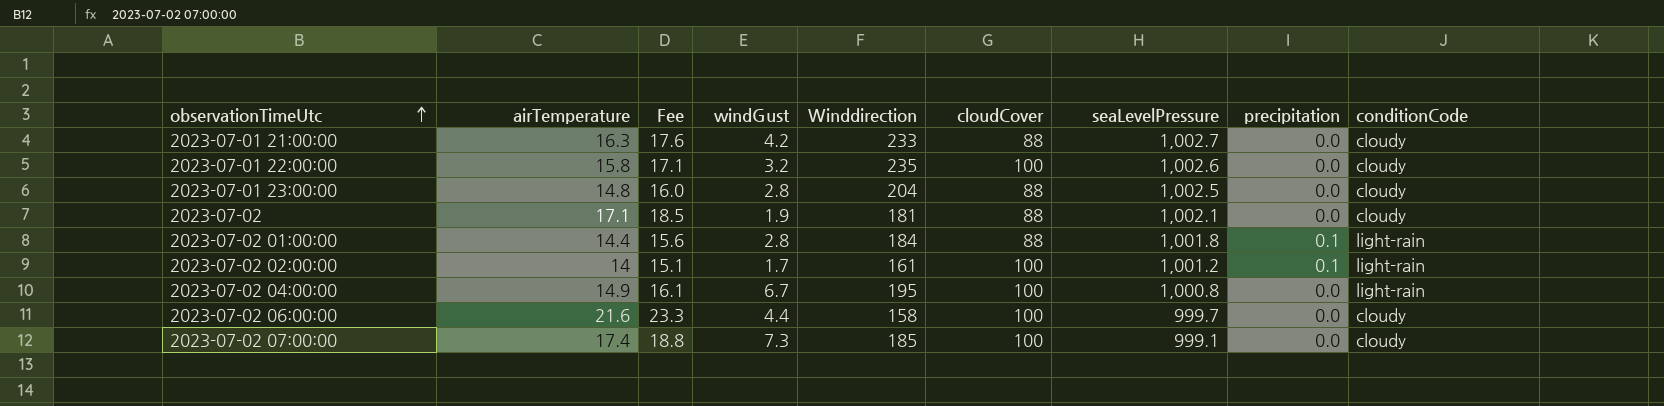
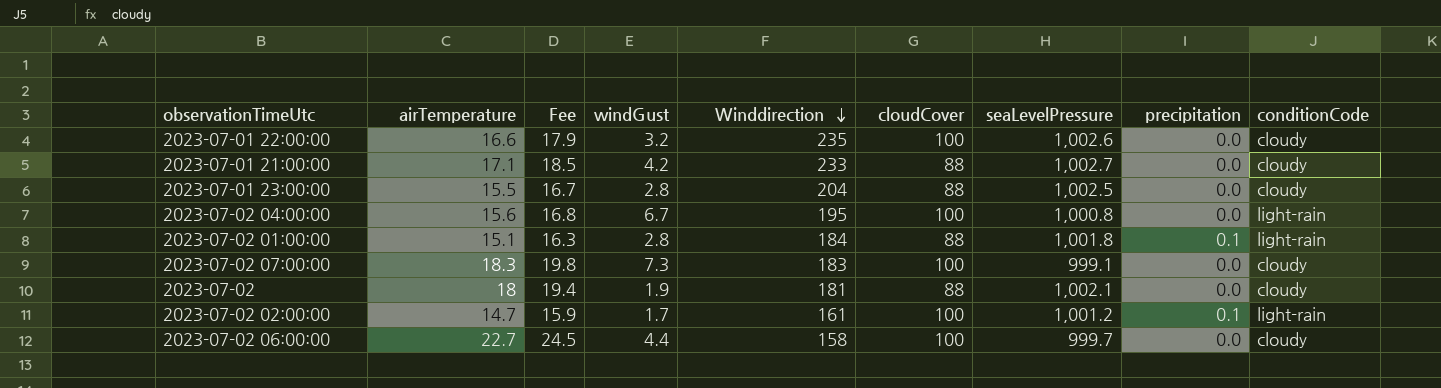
row order: observationTimeUtc ascending -> Winddirection descending
2023-07-01 22:00:00 | airTemperature: 15.8 -> 16.6
2023-07-01 22:00:00 | Fee: 17.1 -> 17.9
2023-07-01 21:00:00 | airTemperature: 16.3 -> 17.1
2023-07-01 21:00:00 | Fee: 17.6 -> 18.5
2023-07-01 23:00:00 | airTemperature: 14.8 -> 15.5
2023-07-01 23:00:00 | Fee: 16.0 -> 16.7
2023-07-02 04:00:00 | airTemperature: 14.9 -> 15.6
2023-07-02 04:00:00 | Fee: 16.1 -> 16.8
2023-07-02 01:00:00 | airTemperature: 14.4 -> 15.1
2023-07-02 01:00:00 | Fee: 15.6 -> 16.3
2023-07-02 07:00:00 | airTemperature: 17.4 -> 18.3
2023-07-02 07:00:00 | Fee: 18.8 -> 19.8
2023-07-02 07:00:00 | Winddirection: 185 -> 183
2023-07-02 | airTemperature: 17.1 -> 18
2023-07-02 | Fee: 18.5 -> 19.4
2023-07-02 02:00:00 | airTemperature: 14 -> 14.7
2023-07-02 02:00:00 | Fee: 15.1 -> 15.9
2023-07-02 06:00:00 | airTemperature: 21.6 -> 22.7
2023-07-02 06:00:00 | Fee: 23.3 -> 24.5

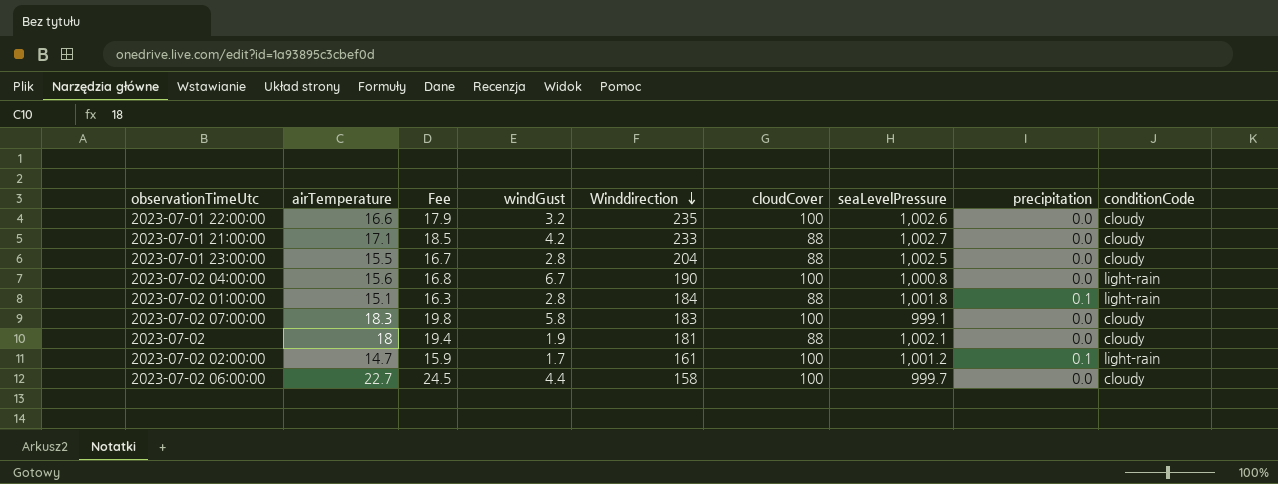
2023-07-02 04:00:00 | Winddirection: 195 -> 190
2023-07-02 07:00:00 | windGust: 7.3 -> 5.8

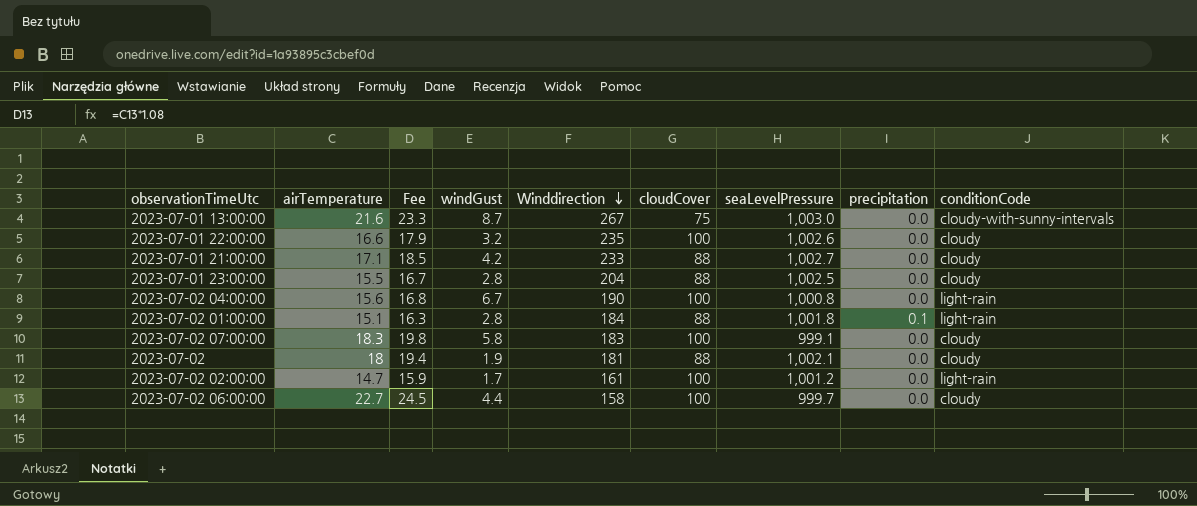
row 2023-07-01 13:00:00: none -> 21.6 | 23.3 | 8.7 | 267 | 75 | 1,003.0 | 0.0 | cloudy-with-sunny-intervals
2023-07-02 02:00:00 | precipitation: 0.1 -> 0.0

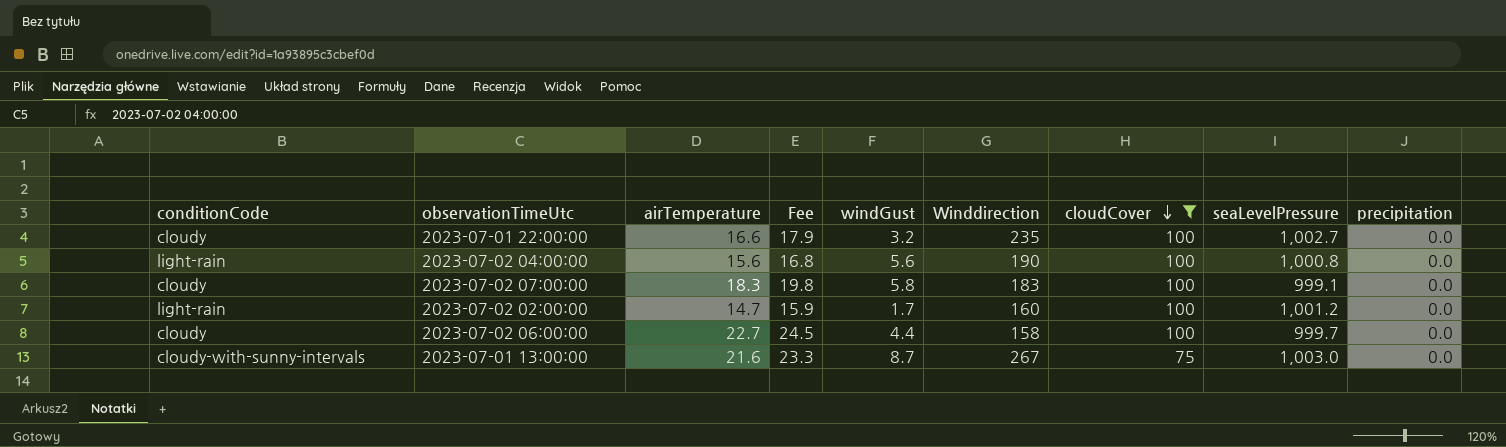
filter: none -> cloudCover != 88
row order: Winddirection descending -> cloudCover descending
column conditionCode | position: 9 -> 1
2023-07-01 22:00:00 | seaLevelPressure: 1,002.6 -> 1,002.7
2023-07-02 04:00:00 | windGust: 6.7 -> 5.6
2023-07-02 02:00:00 | Winddirection: 161 -> 160

